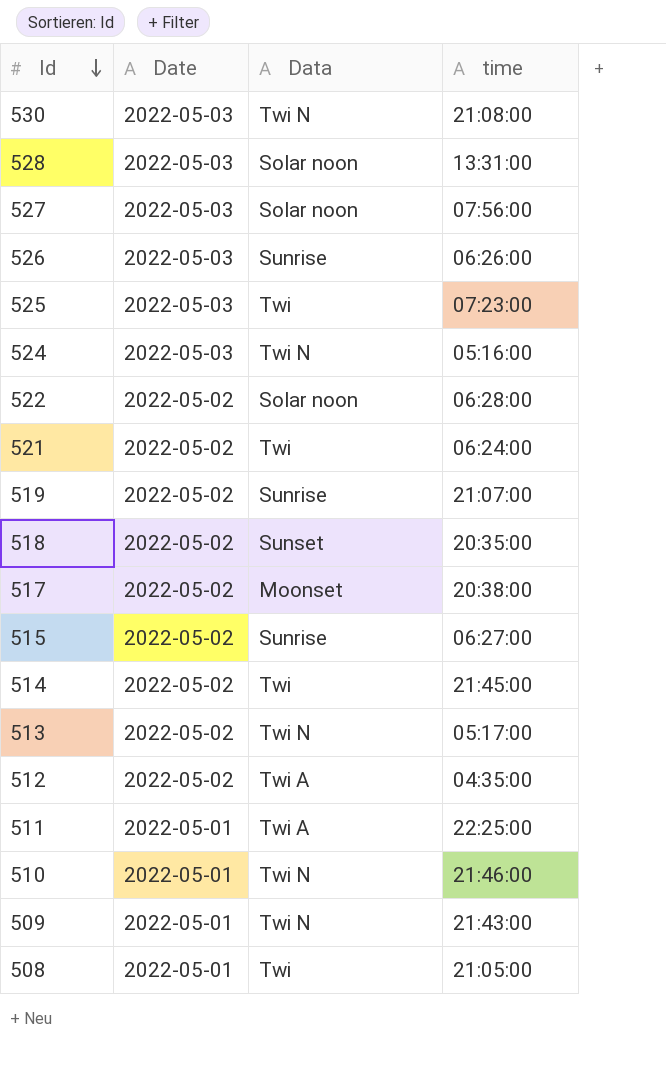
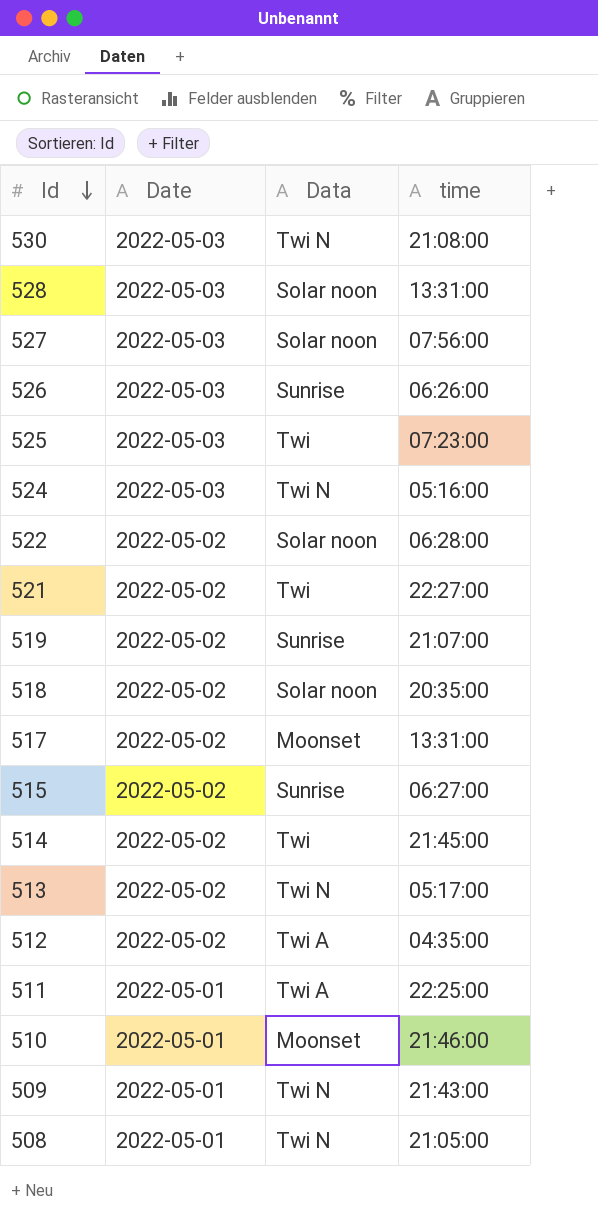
521 | time: 06:24:00 -> 22:27:00
518 | Data: Sunset -> Solar noon
517 | time: 20:38:00 -> 13:31:00
510 | Data: Twi N -> Moonset
508 | Data: Twi -> Twi N

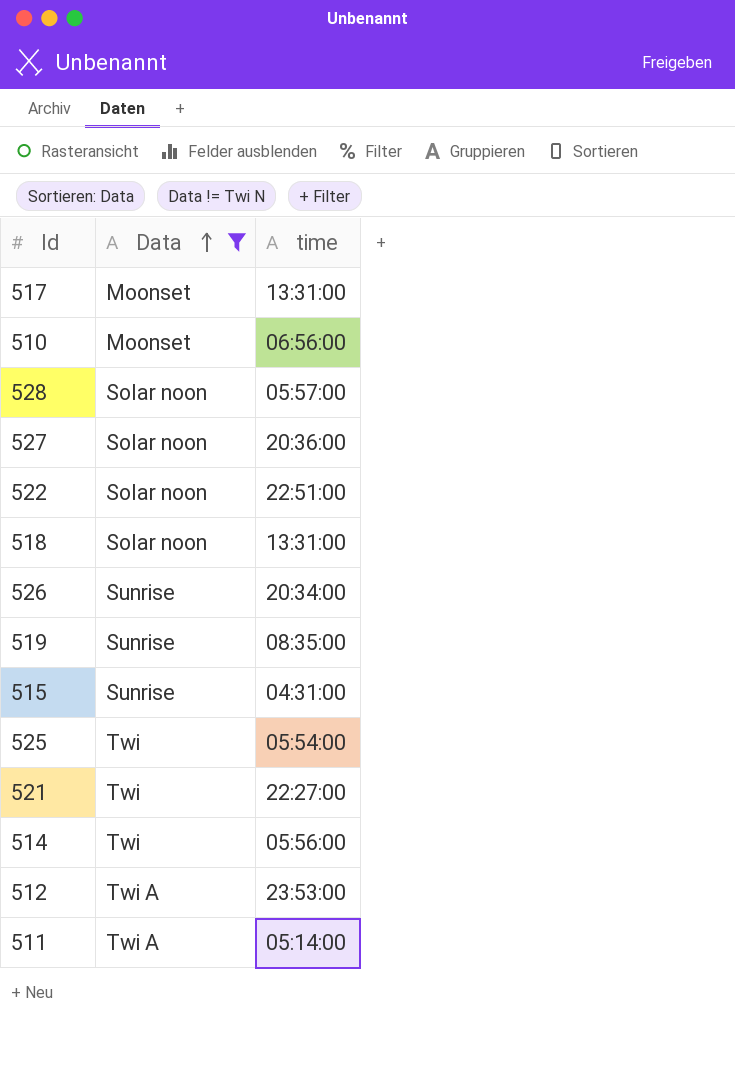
filter: none -> Data != Twi N
row order: Id descending -> Data ascending
column Date | position: 2 -> none
510 | time: 21:46:00 -> 06:56:00
528 | time: 13:31:00 -> 05:57:00
527 | time: 07:56:00 -> 20:36:00
522 | time: 06:28:00 -> 22:51:00
518 | time: 20:35:00 -> 13:31:00
526 | time: 06:26:00 -> 20:34:00
519 | time: 21:07:00 -> 08:35:00
515 | time: 06:27:00 -> 04:31:00
525 | time: 07:23:00 -> 05:54:00
514 | time: 21:45:00 -> 05:56:00
512 | time: 04:35:00 -> 23:53:00
511 | time: 22:25:00 -> 05:14:00

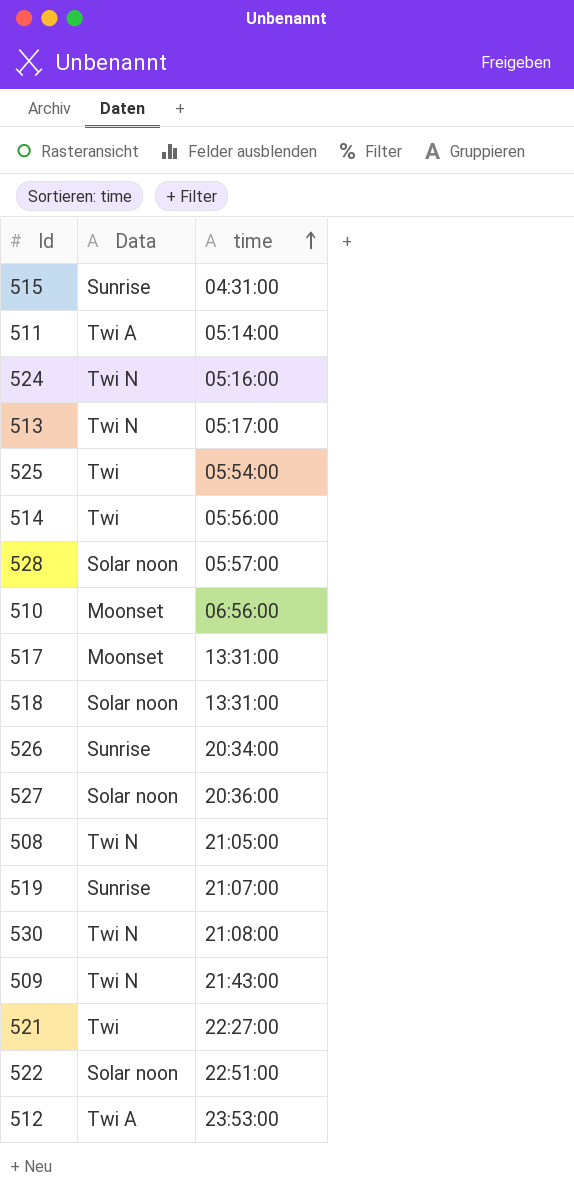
filter: Data != Twi N -> none
row order: Data ascending -> time ascending
519 | time: 08:35:00 -> 21:07:00

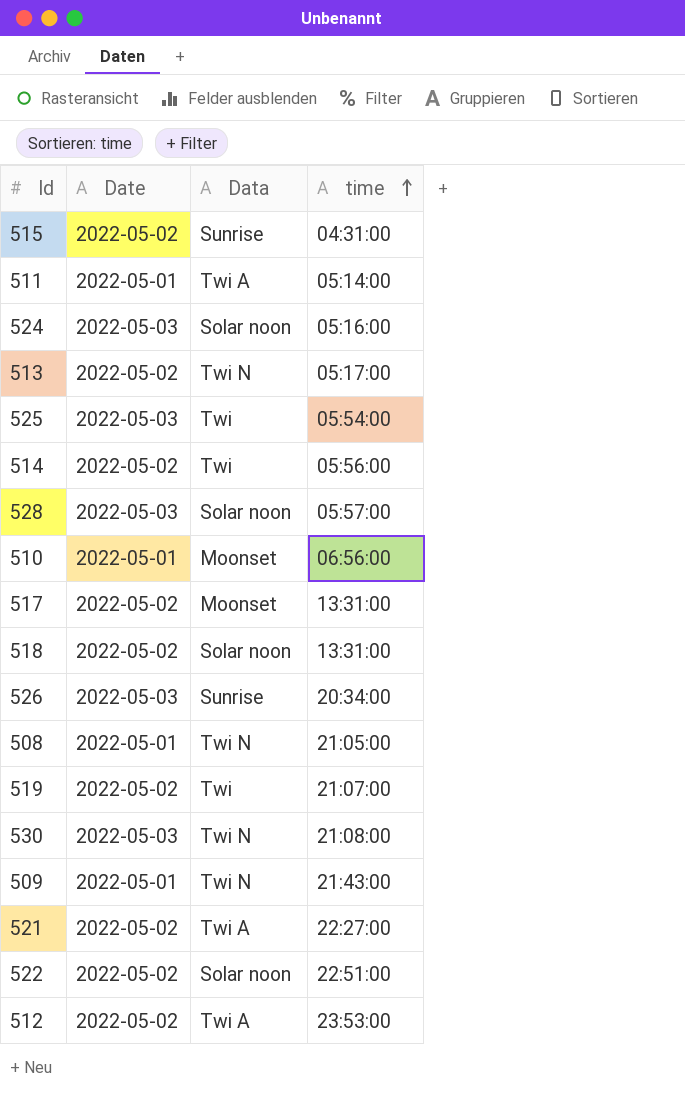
column Date | position: none -> 2
row 527: Solar noon | 20:36:00 -> none
524 | Data: Twi N -> Solar noon
519 | Data: Sunrise -> Twi
521 | Data: Twi -> Twi A

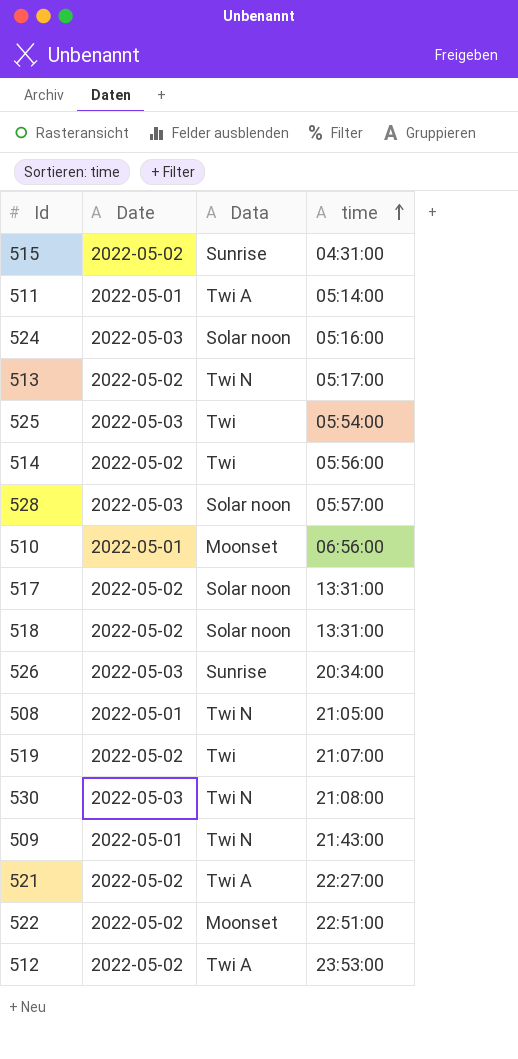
517 | Data: Moonset -> Solar noon
522 | Data: Solar noon -> Moonset

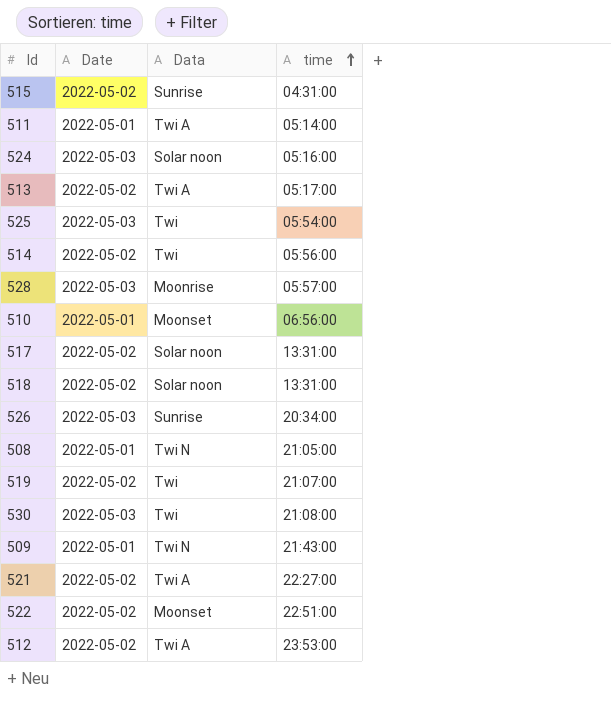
513 | Data: Twi N -> Twi A
528 | Data: Solar noon -> Moonrise
530 | Data: Twi N -> Twi

